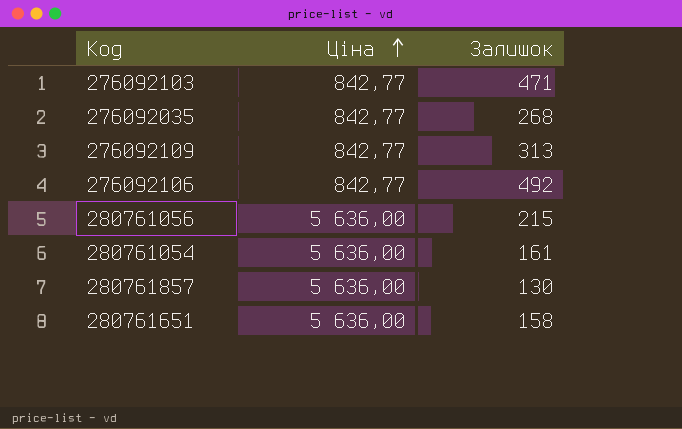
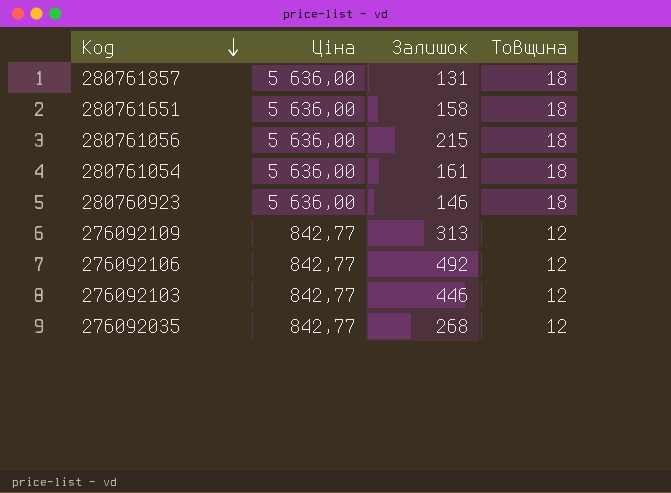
row order: Ціна ascending -> Код descending
column Товщина | position: none -> 4
280761857 | Залишок: 130 -> 131
row 280760923: none -> 5 636,00 | 146 | 18
276092103 | Залишок: 471 -> 446

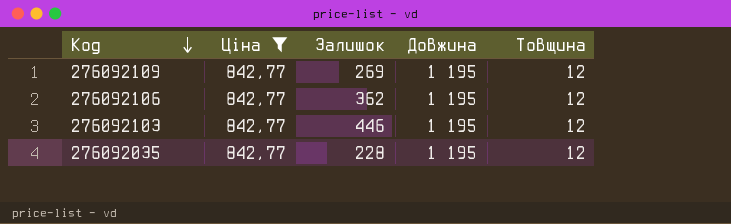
filter: none -> Ціна = 842,77
column Довжина | position: none -> 4
276092109 | Залишок: 313 -> 269
276092106 | Залишок: 492 -> 362
276092035 | Залишок: 268 -> 228

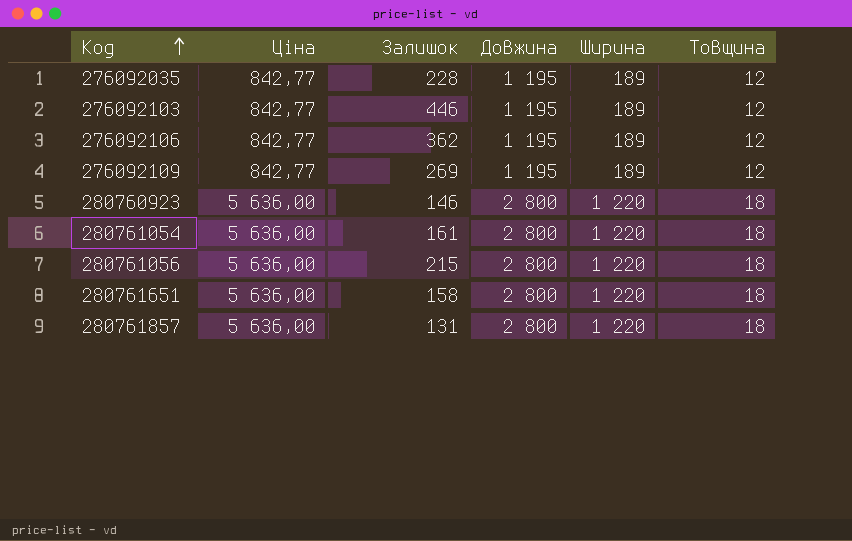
filter: Ціна = 842,77 -> none
row order: Код descending -> Код ascending
column Ширина | position: none -> 5

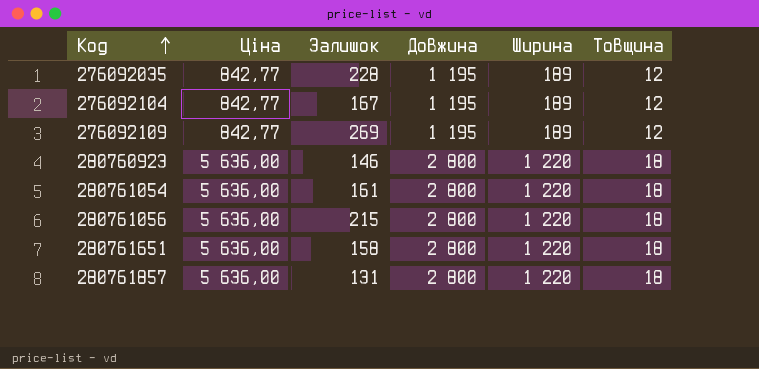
row 276092103: 842,77 | 446 | 1 195 | 189 | 12 -> none
row 276092106: 842,77 | 362 | 1 195 | 189 | 12 -> none
row 276092104: none -> 842,77 | 167 | 1 195 | 189 | 12

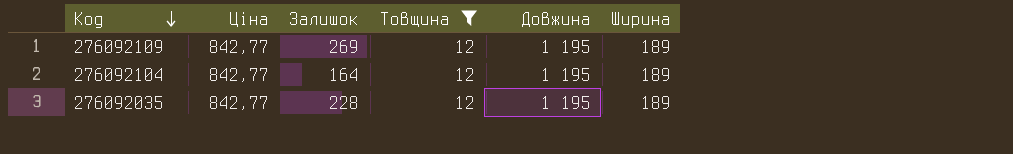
filter: none -> Товщина = 12
row order: Код ascending -> Код descending
column Товщина | position: 6 -> 4
276092104 | Залишок: 167 -> 164

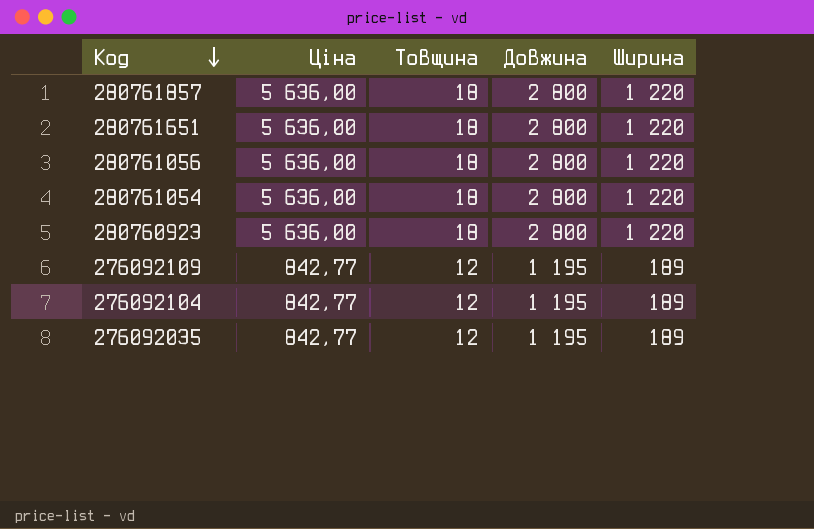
filter: Товщина = 12 -> none
column Залишок | position: 3 -> none

